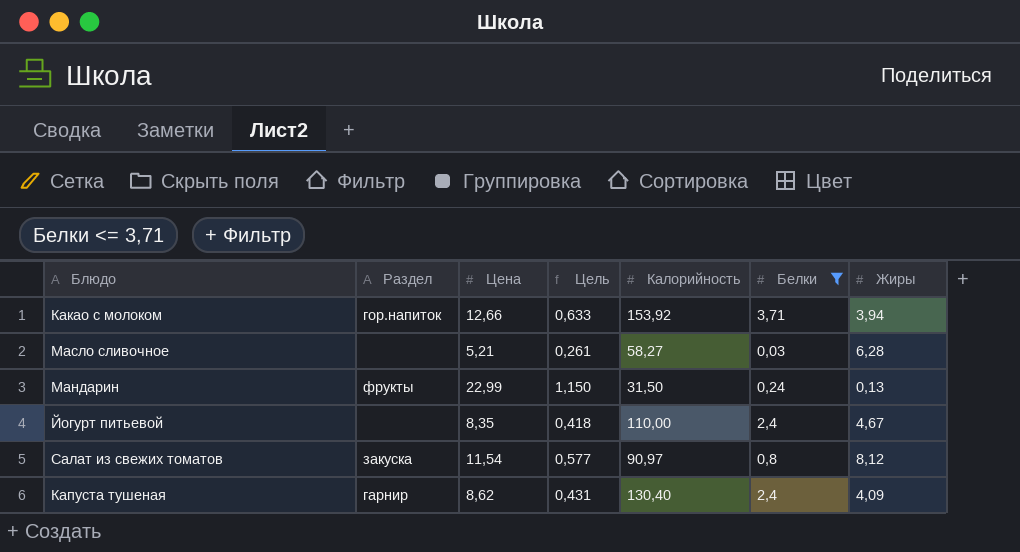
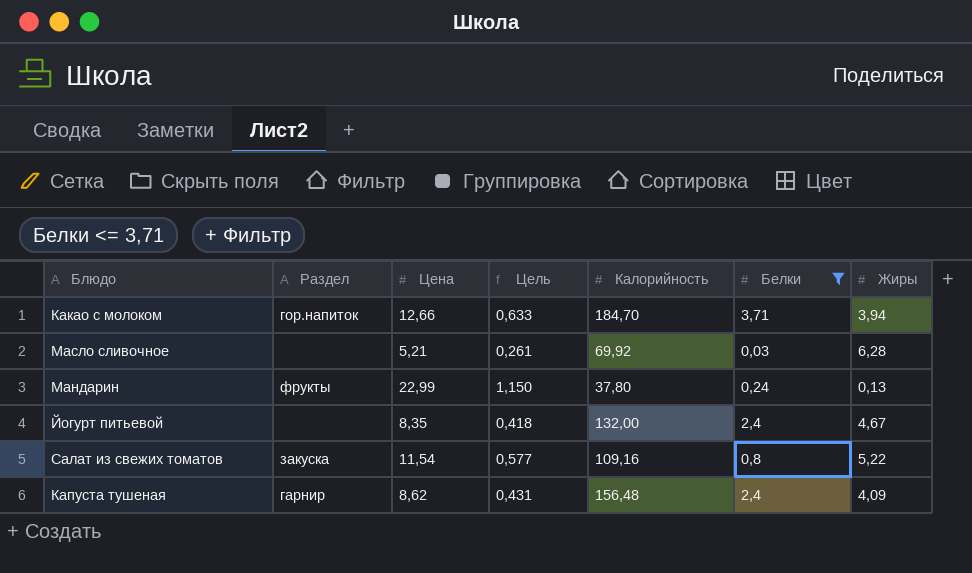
Какао с молоком | Калорийность: 153,92 -> 184,70
Масло сливочное | Калорийность: 58,27 -> 69,92
Мандарин | Калорийность: 31,50 -> 37,80
Йогурт питьевой | Калорийность: 110,00 -> 132,00
Салат из свежих томатов | Калорийность: 90,97 -> 109,16
Салат из свежих томатов | Жиры: 8,12 -> 5,22
Капуста тушеная | Калорийность: 130,40 -> 156,48

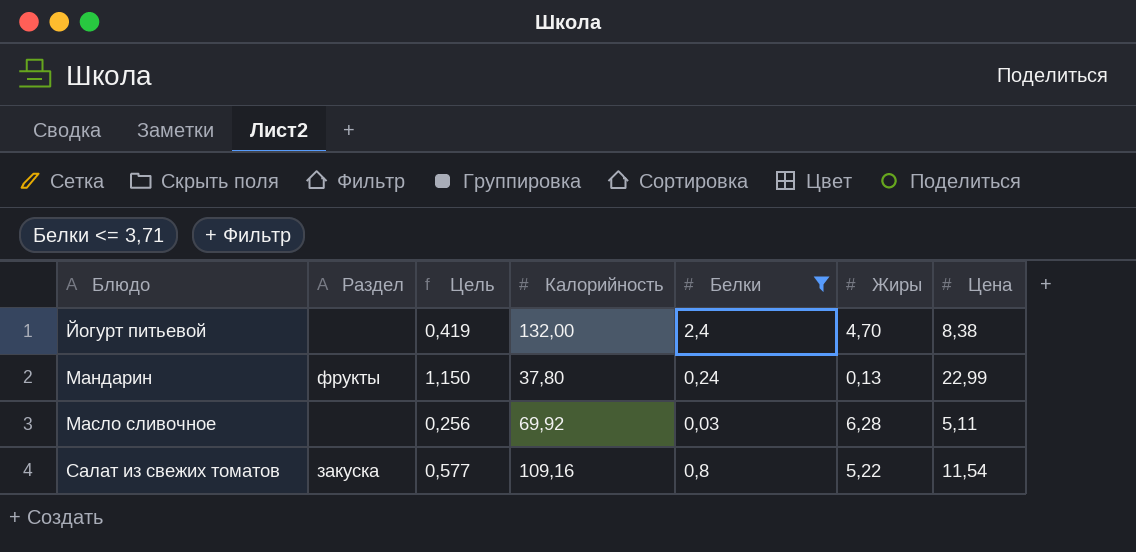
row order: none -> Блюдо ascending
column Цена | position: 3 -> 7
row Какао с молоком: гор.напиток | 12,66 | 0,633 | 184,70 | 3,71 | 3,94 -> none
row Капуста тушеная: гарнир | 8,62 | 0,431 | 156,48 | 2,4 | 4,09 -> none
Йогурт питьевой | Цель: 0,418 -> 0,419
Йогурт питьевой | Жиры: 4,67 -> 4,70
Йогурт питьевой | Цена: 8,35 -> 8,38
Масло сливочное | Цель: 0,261 -> 0,256
Масло сливочное | Цена: 5,21 -> 5,11

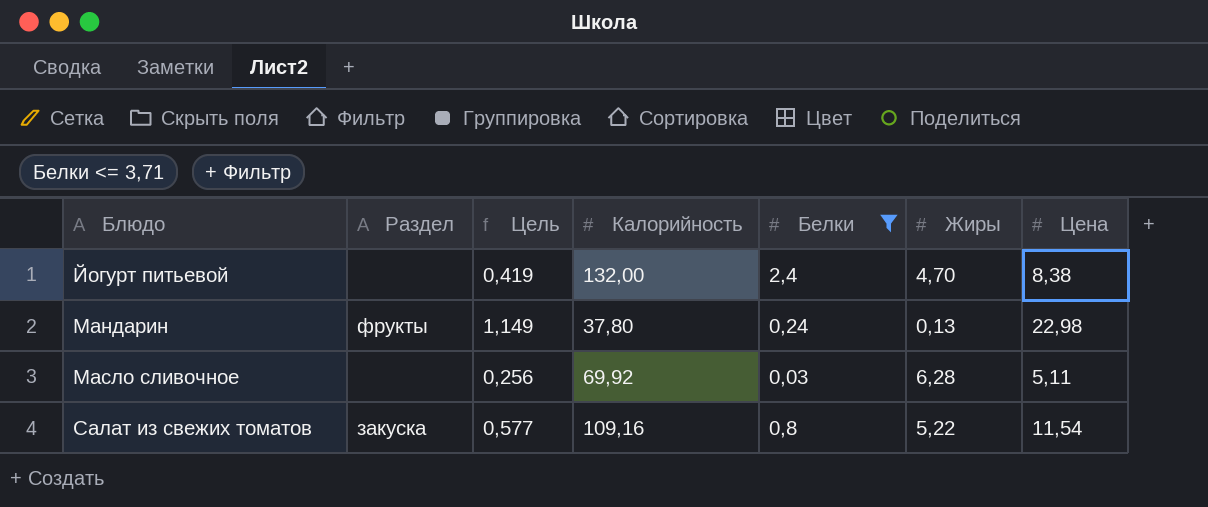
Мандарин | Цель: 1,150 -> 1,149
Мандарин | Цена: 22,99 -> 22,98

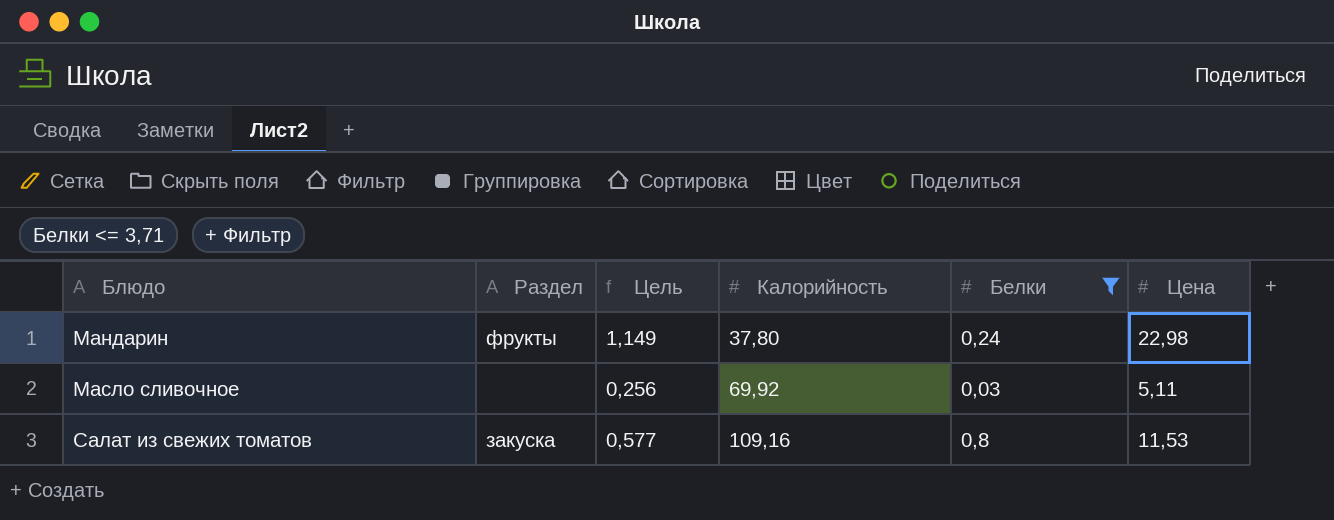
column Жиры | position: 6 -> none
row Йогурт питьевой: none | 0,419 | 132,00 | 2,4 | 4,70 | 8,38 -> none
Салат из свежих томатов | Цена: 11,54 -> 11,53

